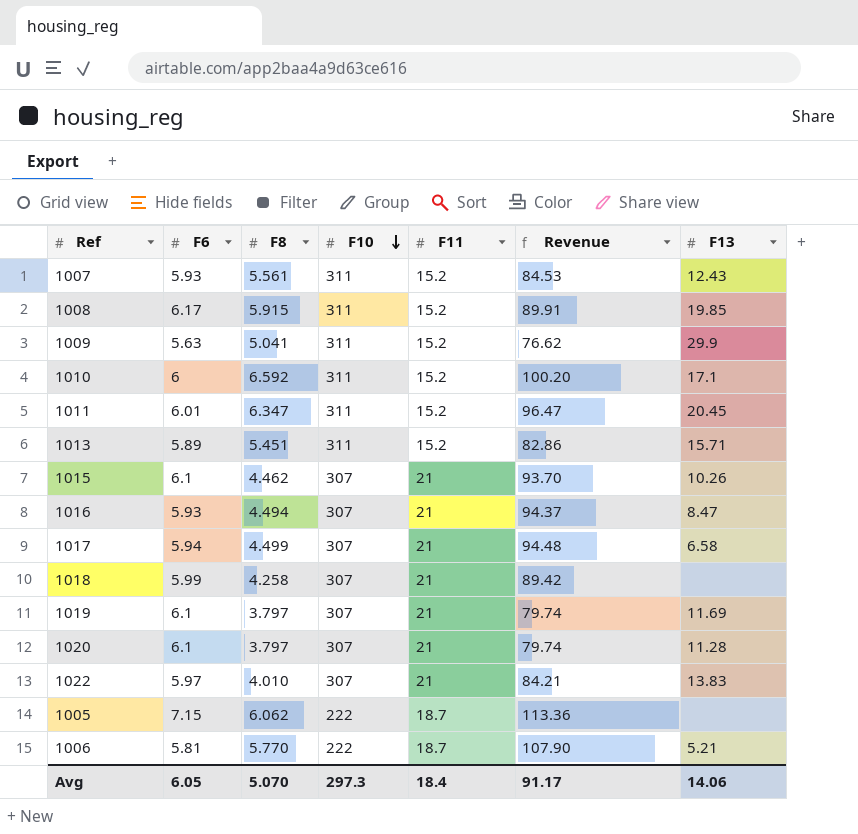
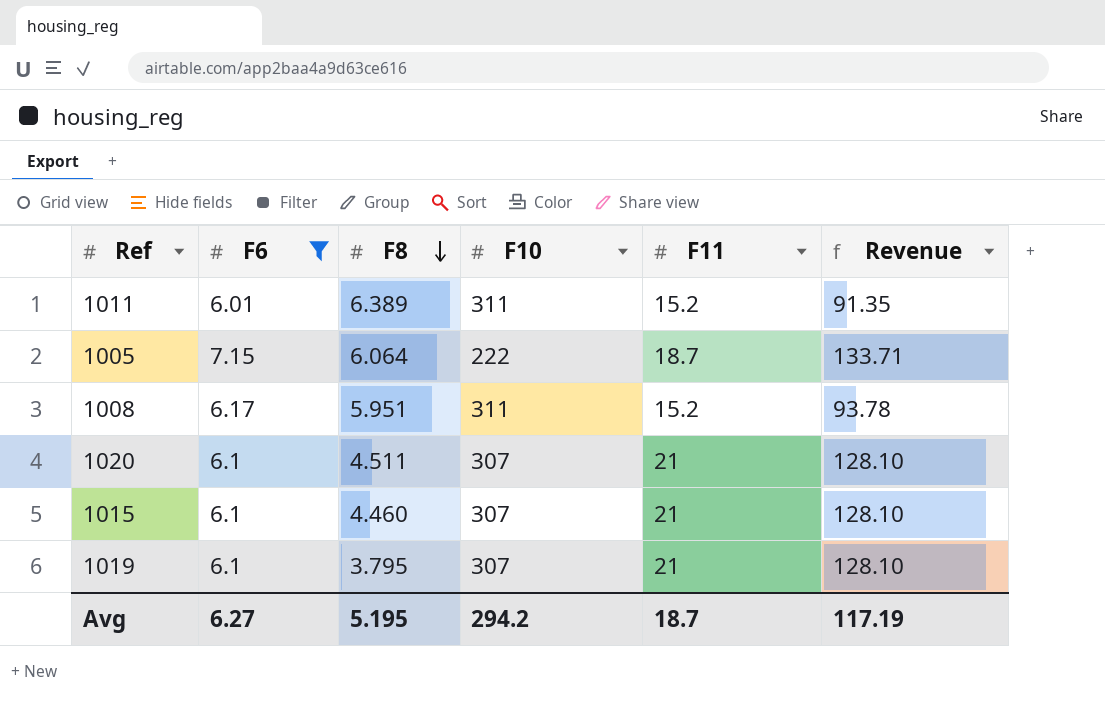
filter: none -> F6 >= 6.01
row order: F10 descending -> F8 descending
column F13 | position: 7 -> none
column Revenue | formula: [F8] * [F11] -> [F6] * [F11]
1011 | F8: 6.347 -> 6.389
1005 | F8: 6.062 -> 6.064
1008 | F8: 5.915 -> 5.951
1020 | F8: 3.797 -> 4.511
1015 | F8: 4.462 -> 4.460
1019 | F8: 3.797 -> 3.795
Avg | F6: 6.05 -> 6.27
Avg | F8: 5.070 -> 5.195
Avg | F10: 297.3 -> 294.2
Avg | F11: 18.4 -> 18.7
Avg | Revenue: 91.17 -> 117.19

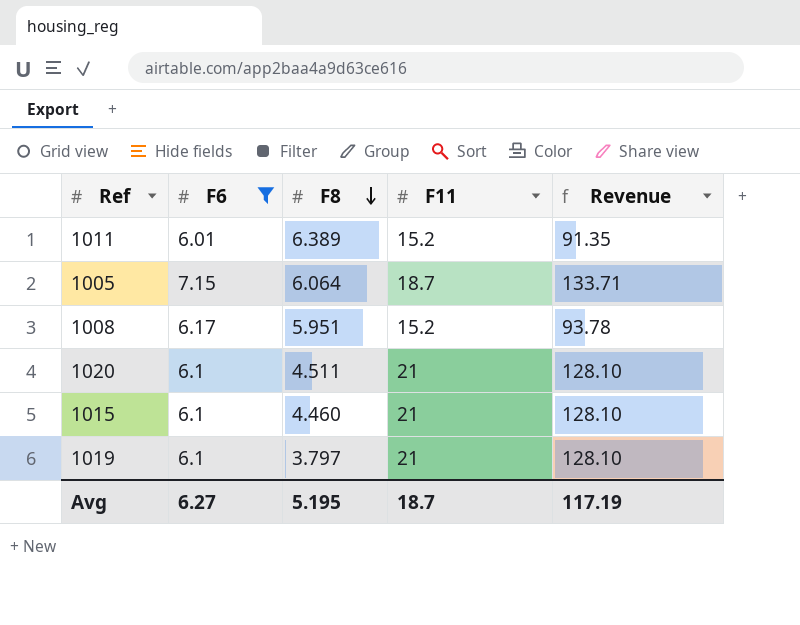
column F10 | position: 4 -> none
1019 | F8: 3.795 -> 3.797

